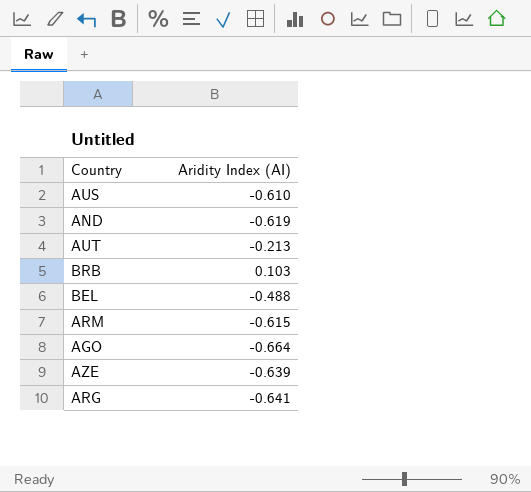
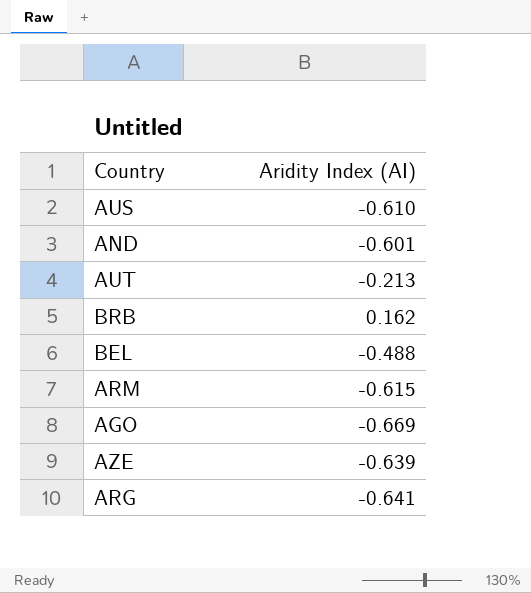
AND | Aridity Index (AI): -0.619 -> -0.601
BRB | Aridity Index (AI): 0.103 -> 0.162
AGO | Aridity Index (AI): -0.664 -> -0.669

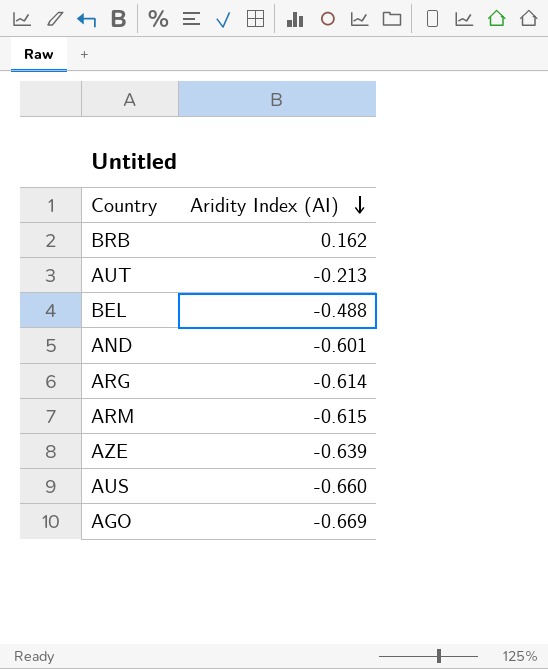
row order: none -> Aridity Index (AI) descending
ARG | Aridity Index (AI): -0.641 -> -0.614
AUS | Aridity Index (AI): -0.610 -> -0.660

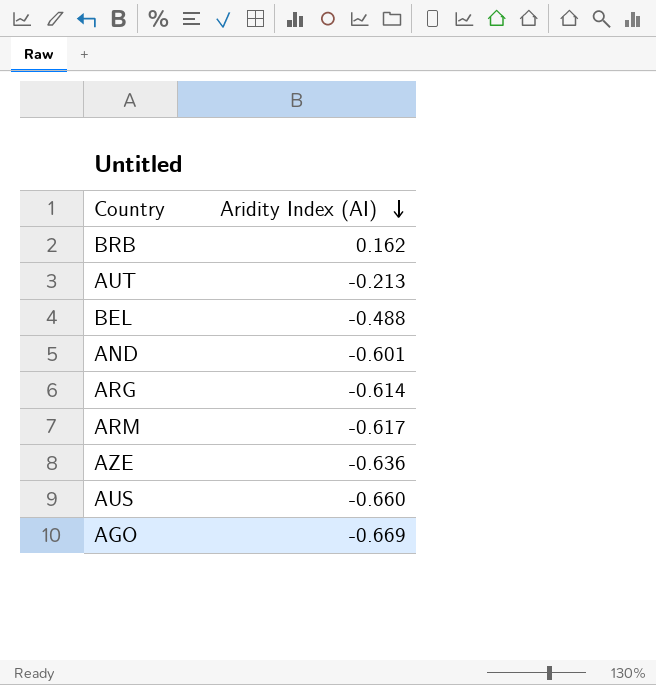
ARM | Aridity Index (AI): -0.615 -> -0.617
AZE | Aridity Index (AI): -0.639 -> -0.636

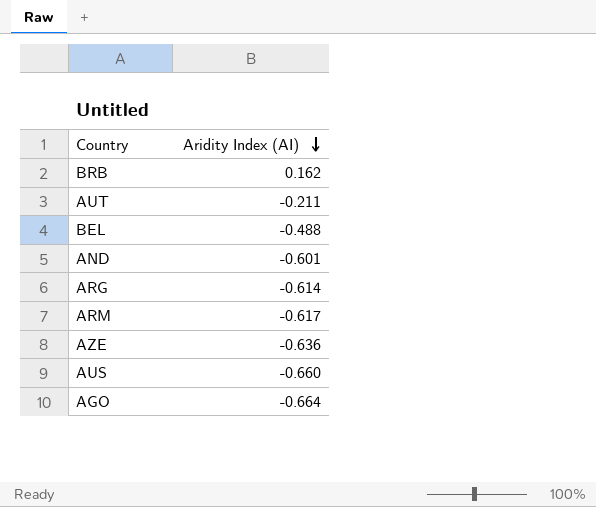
AUT | Aridity Index (AI): -0.213 -> -0.211
AGO | Aridity Index (AI): -0.669 -> -0.664

